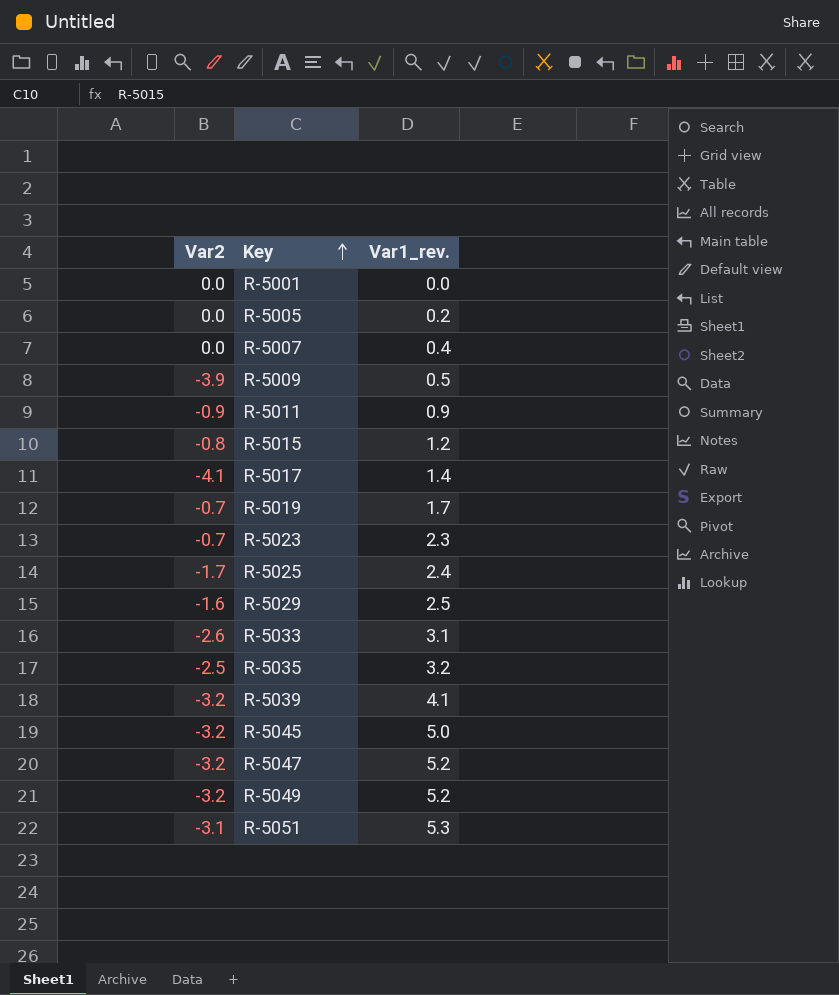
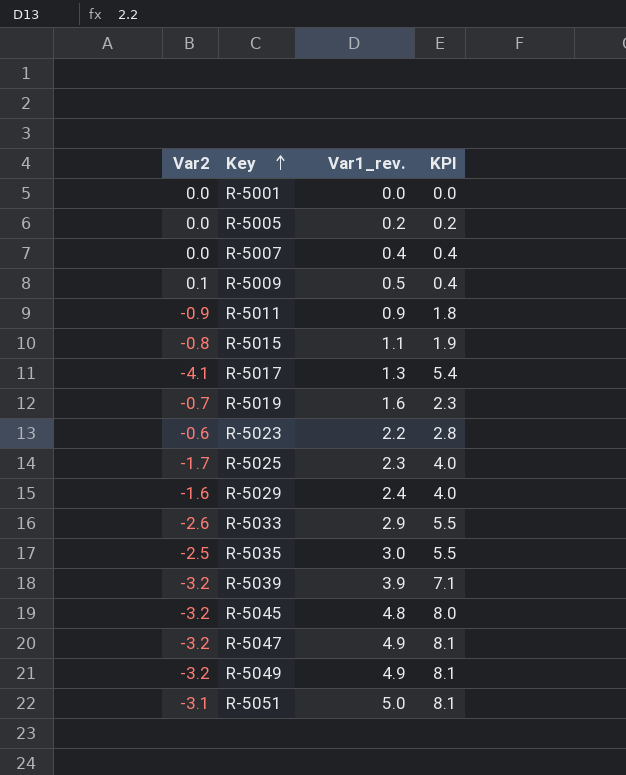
column KPI | formula: none -> [Var1_rev.] - [Var2]
R-5009 | Var2: -3.9 -> 0.1
R-5015 | Var1_rev.: 1.2 -> 1.1
R-5017 | Var1_rev.: 1.4 -> 1.3
R-5019 | Var1_rev.: 1.7 -> 1.6
R-5023 | Var2: -0.7 -> -0.6
R-5023 | Var1_rev.: 2.3 -> 2.2
R-5025 | Var1_rev.: 2.4 -> 2.3
R-5029 | Var1_rev.: 2.5 -> 2.4
R-5033 | Var1_rev.: 3.1 -> 2.9
R-5035 | Var1_rev.: 3.2 -> 3.0
R-5039 | Var1_rev.: 4.1 -> 3.9
R-5045 | Var1_rev.: 5.0 -> 4.8
R-5047 | Var1_rev.: 5.2 -> 4.9
R-5049 | Var1_rev.: 5.2 -> 4.9
R-5051 | Var1_rev.: 5.3 -> 5.0

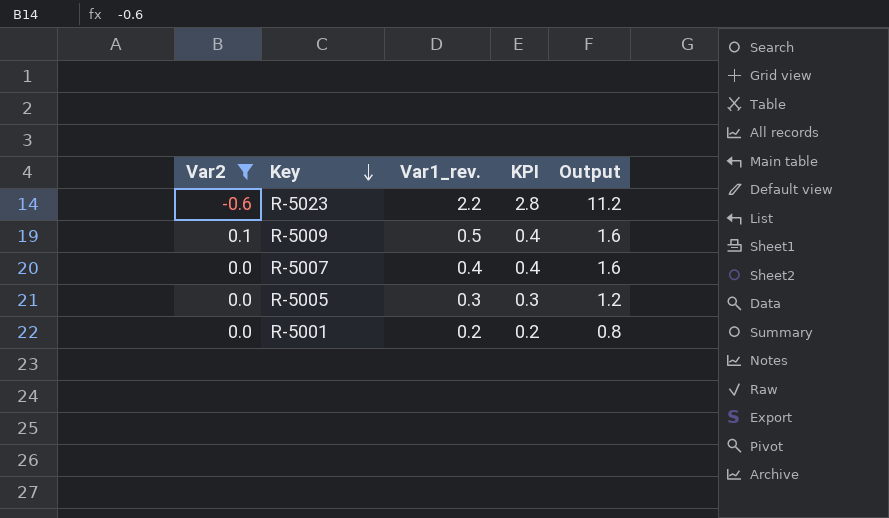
filter: none -> Var2 >= -0.6
row order: Key ascending -> Key descending
column Output | formula: none -> [KPI] * 4
R-5005 | Var1_rev.: 0.2 -> 0.3
R-5005 | KPI: 0.2 -> 0.3
R-5001 | Var1_rev.: 0.0 -> 0.2
R-5001 | KPI: 0.0 -> 0.2

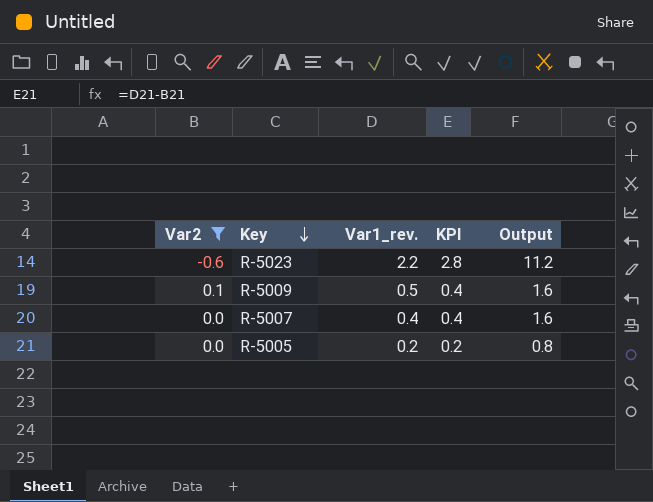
row R-5001: 0.0 | 0.2 | 0.2 | 0.8 -> none
R-5005 | Var1_rev.: 0.3 -> 0.2
R-5005 | KPI: 0.3 -> 0.2
R-5005 | Output: 1.2 -> 0.8

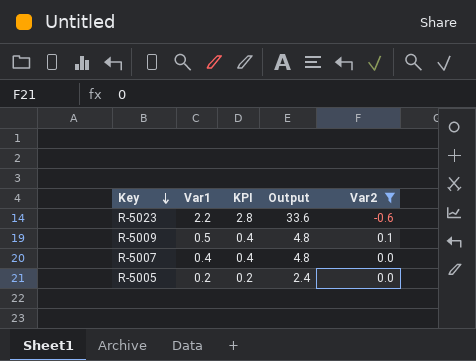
column name: Var1_rev. -> Var1
column Output | formula: [KPI] * 4 -> [KPI] * 12
column Var2 | position: 1 -> 5

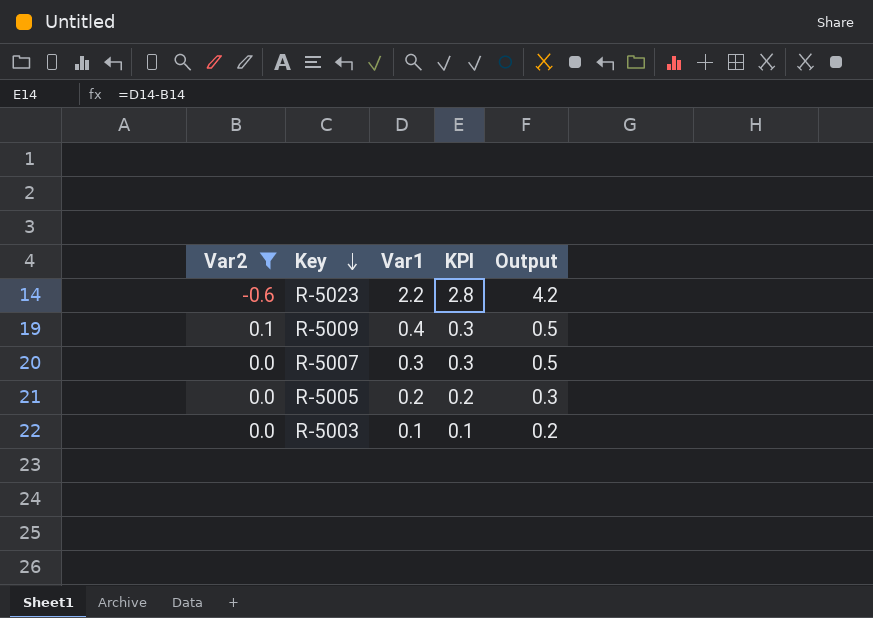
column Var2 | position: 5 -> 1
column Output | formula: [KPI] * 12 -> [KPI] * 1.5
R-5009 | Var1: 0.5 -> 0.4
R-5009 | KPI: 0.4 -> 0.3
R-5007 | Var1: 0.4 -> 0.3
R-5007 | KPI: 0.4 -> 0.3
row R-5003: none -> 0.0 | 0.1 | 0.1 | 0.2

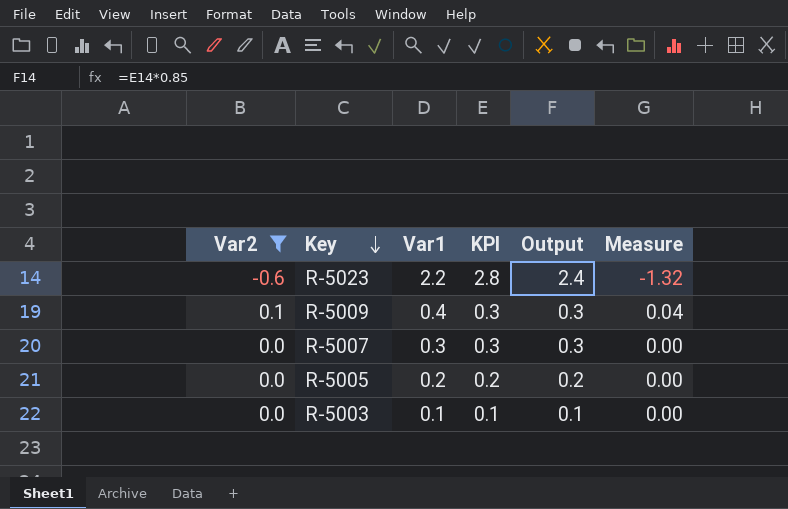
column Output | formula: [KPI] * 1.5 -> [KPI] * 0.85
column Measure | formula: none -> [Var2] * [Var1]

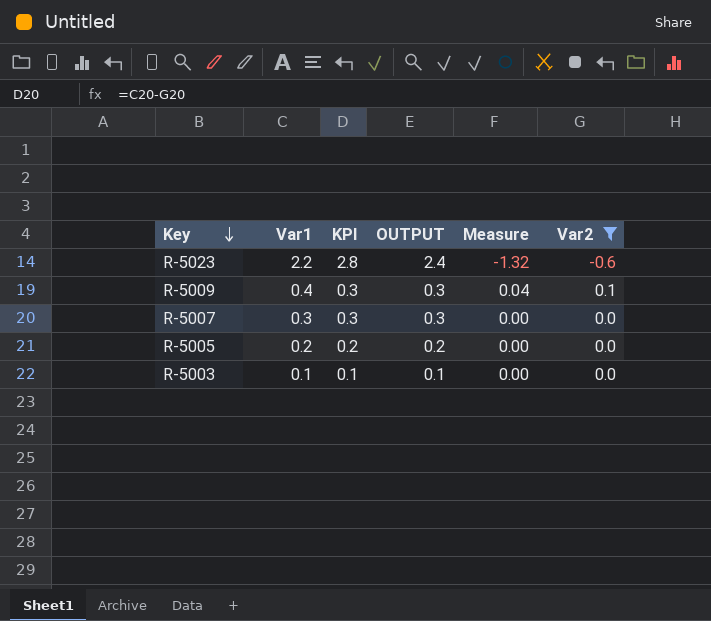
column name: Output -> OUTPUT
column Var2 | position: 1 -> 6

